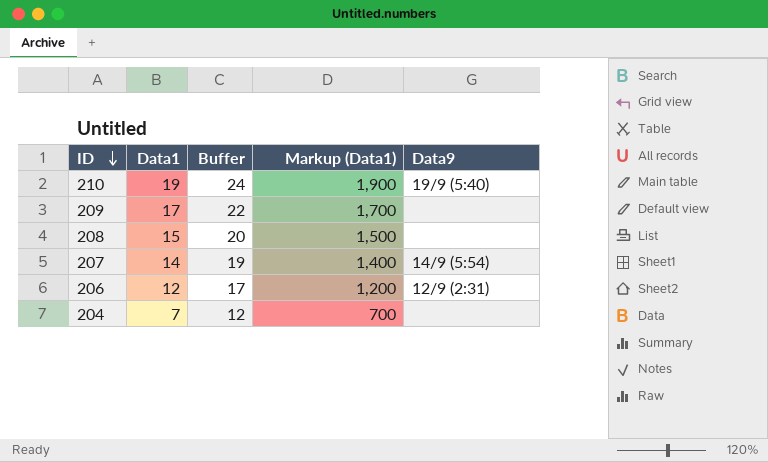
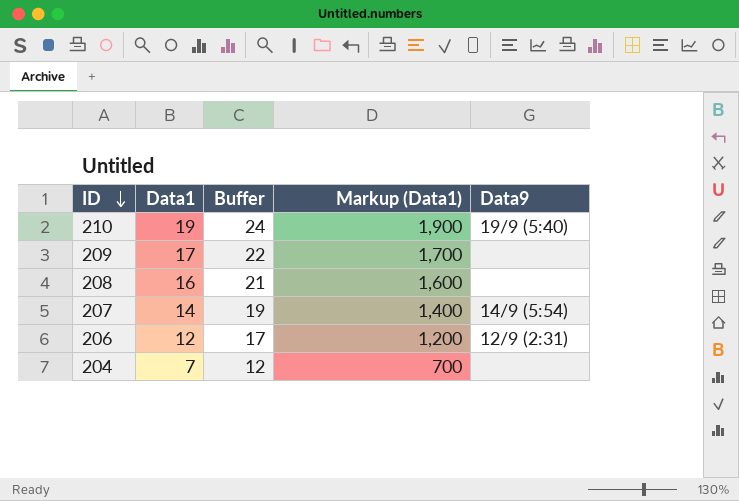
208 | Data1: 15 -> 16
208 | Buffer: 20 -> 21
208 | Markup (Data1): 1,500 -> 1,600

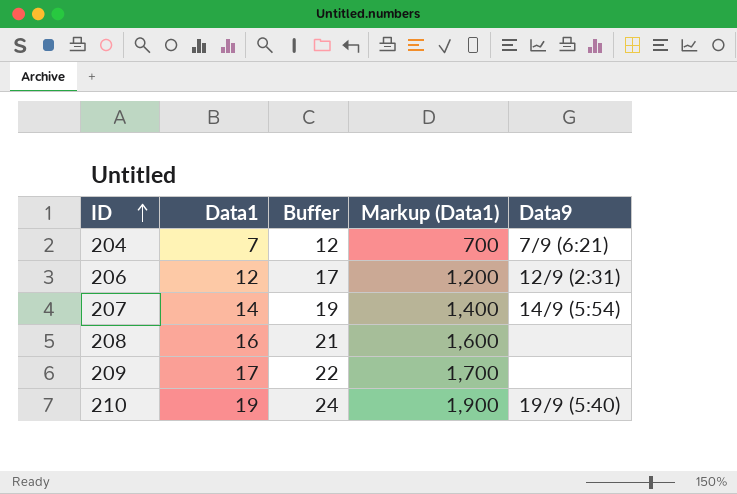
row order: ID descending -> ID ascending
204 | Data9: none -> 7/9 (6:21)

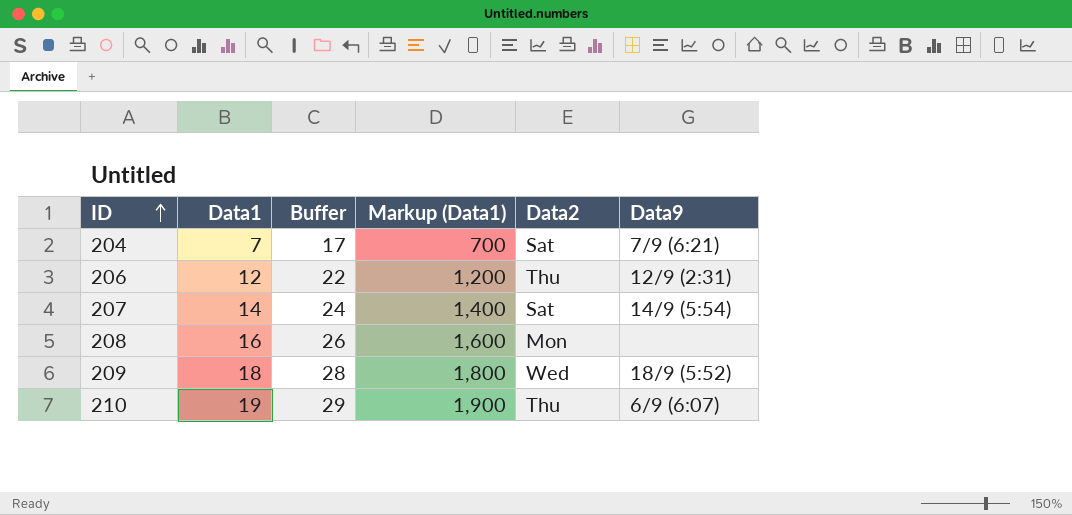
column Buffer | formula: [Data1] + 5 -> [Data1] + 10
column Data2 | position: none -> 5
209 | Data1: 17 -> 18
209 | Markup (Data1): 1,700 -> 1,800
209 | Data9: none -> 18/9 (5:52)
210 | Data9: 19/9 (5:40) -> 6/9 (6:07)

